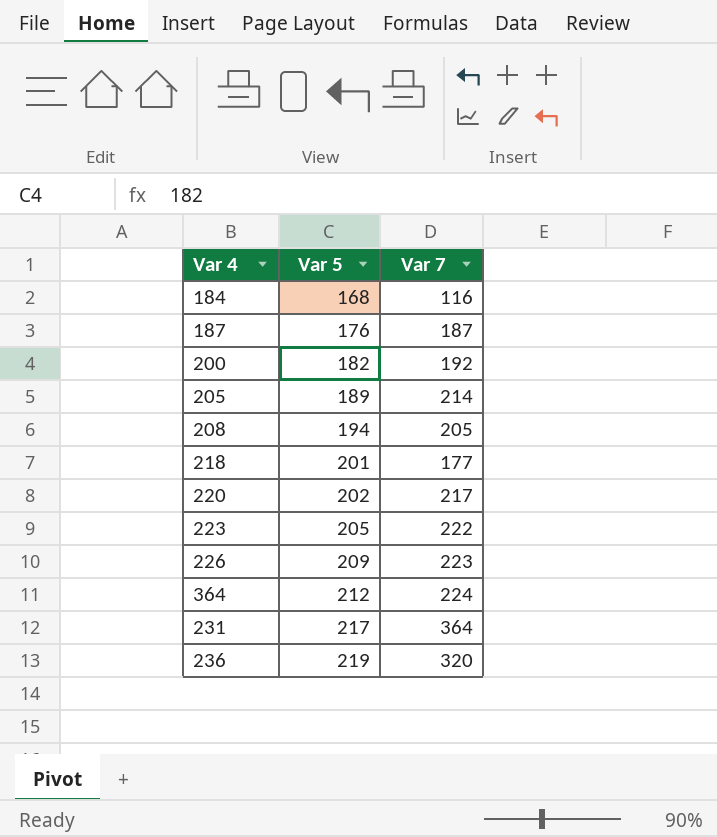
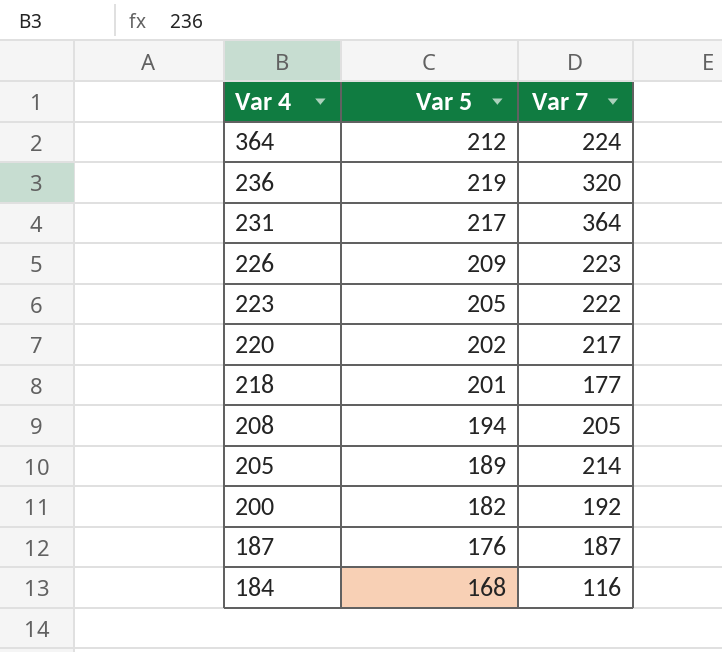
row order: Var 5 ascending -> Var 4 descending

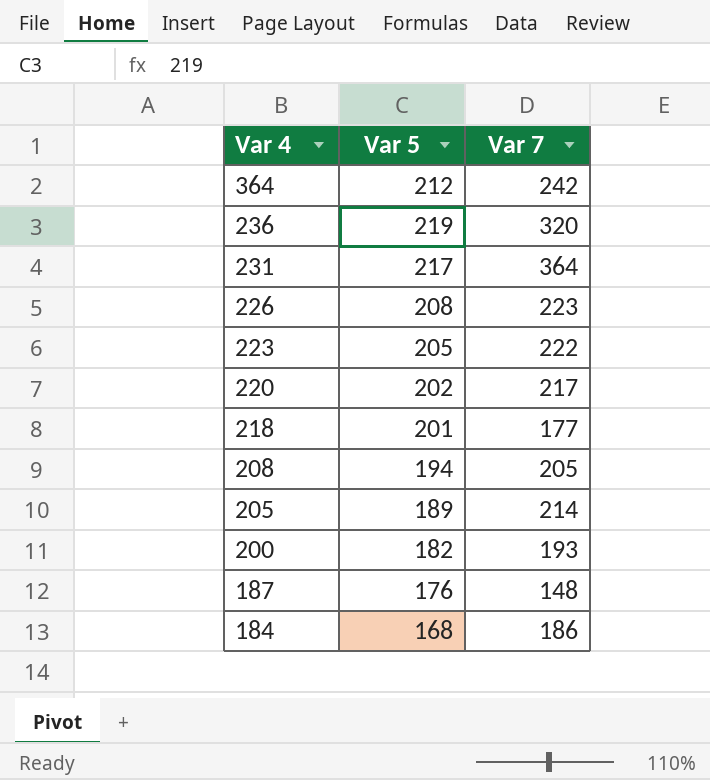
364 | Var 7: 224 -> 242
226 | Var 5: 209 -> 208
200 | Var 7: 192 -> 193
187 | Var 7: 187 -> 148
184 | Var 7: 116 -> 186

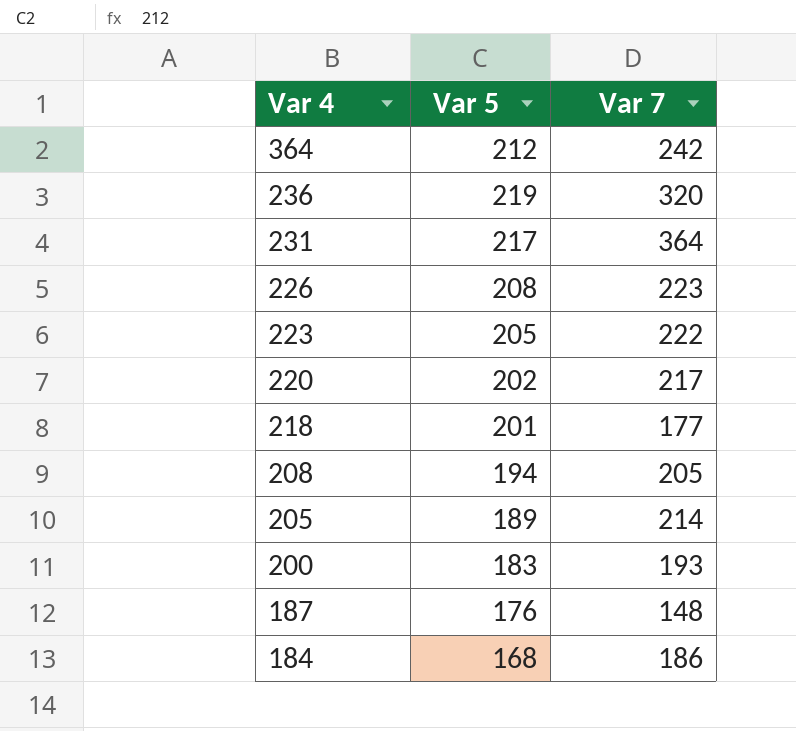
200 | Var 5: 182 -> 183

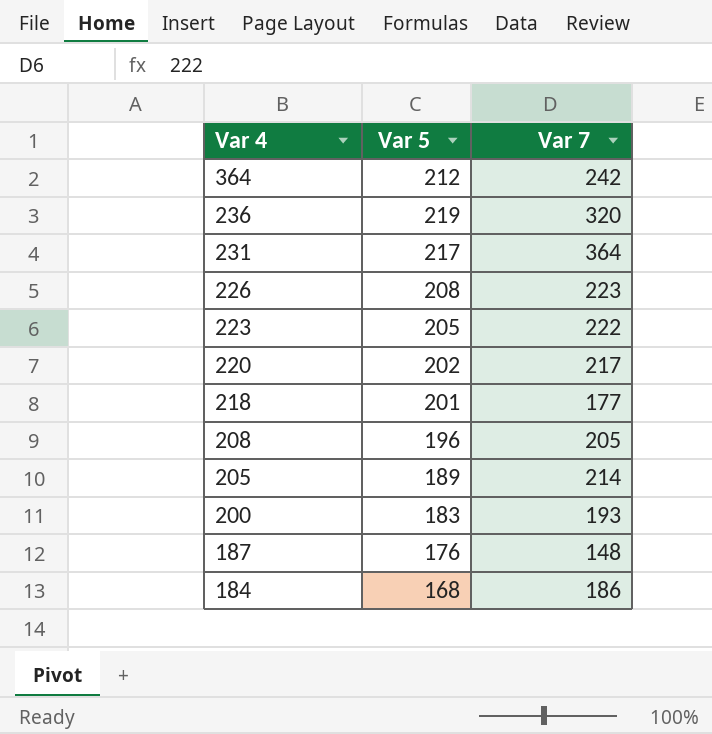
208 | Var 5: 194 -> 196

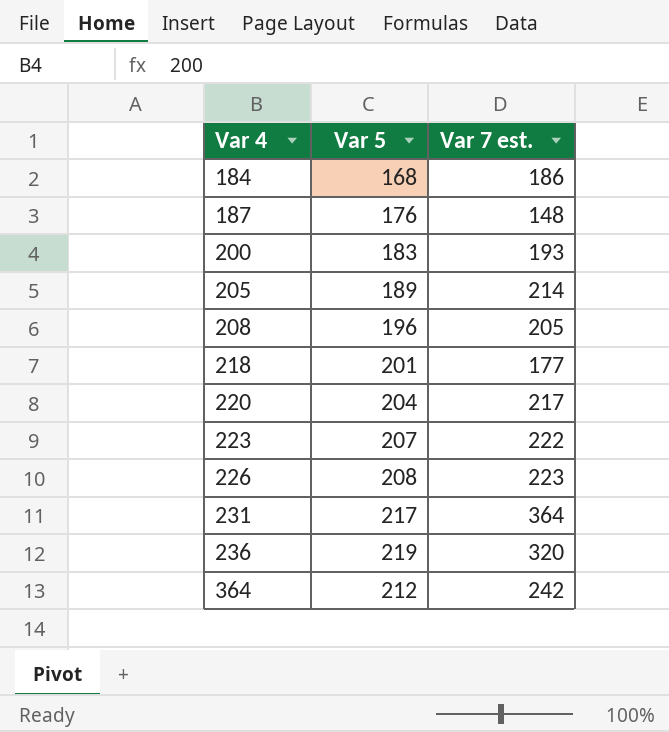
row order: Var 4 descending -> Var 4 ascending
column name: Var 7 -> Var 7 est.
220 | Var 5: 202 -> 204
223 | Var 5: 205 -> 207

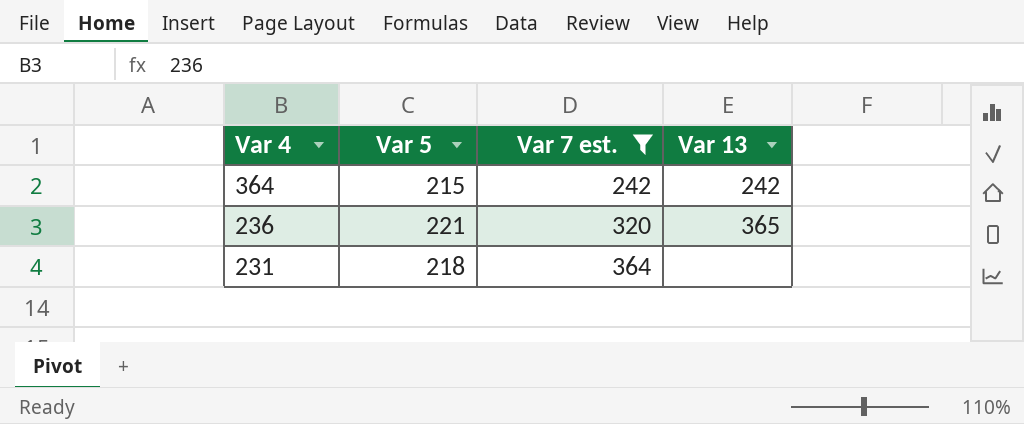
filter: none -> Var 7 est. >= 242
row order: Var 4 ascending -> Var 4 descending
column Var 13 | position: none -> 4
364 | Var 5: 212 -> 215
236 | Var 5: 219 -> 221
231 | Var 5: 217 -> 218

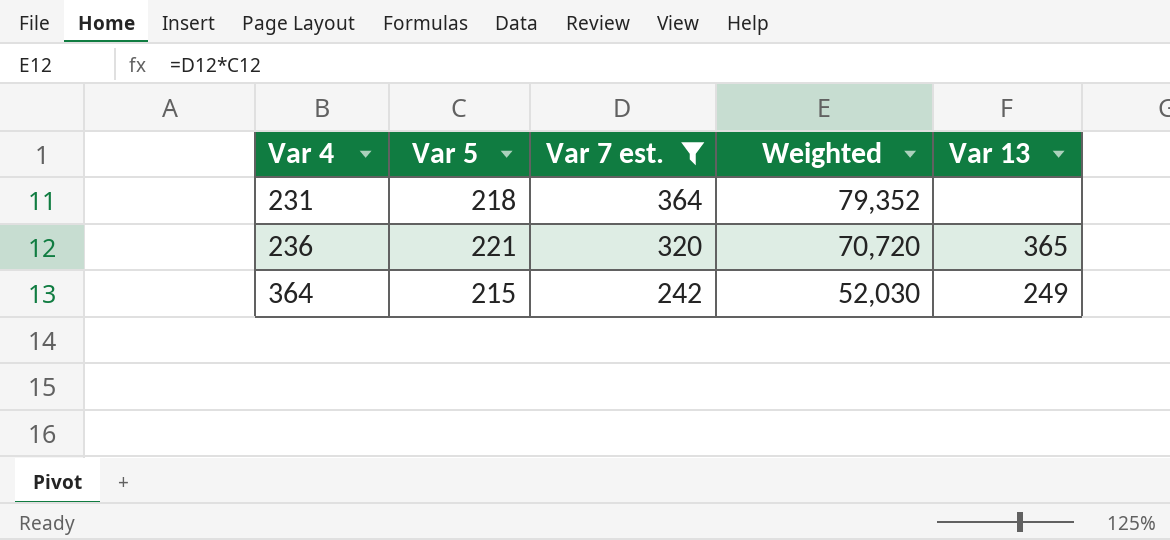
row order: Var 4 descending -> Var 4 ascending
column Weighted | formula: none -> [Var 5] * [Var 7 est.]
364 | Var 13: 242 -> 249

